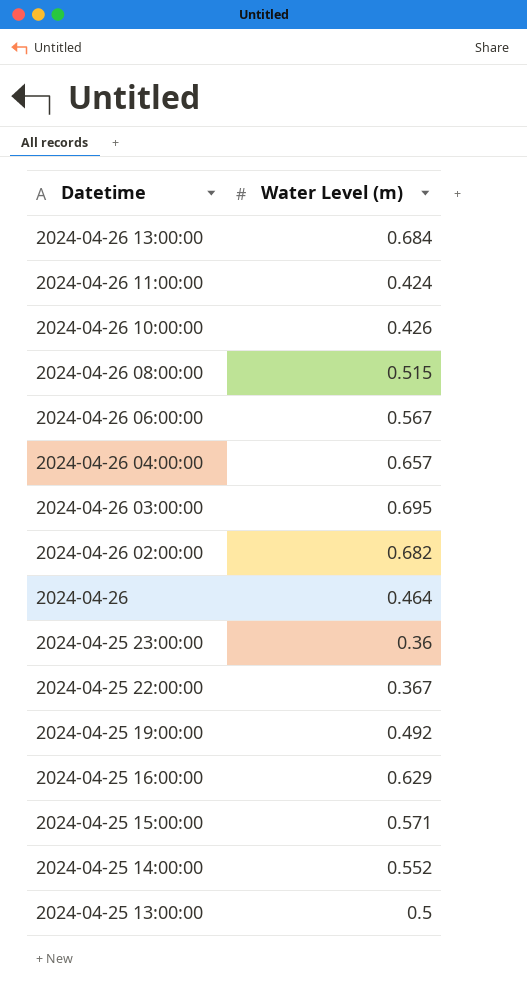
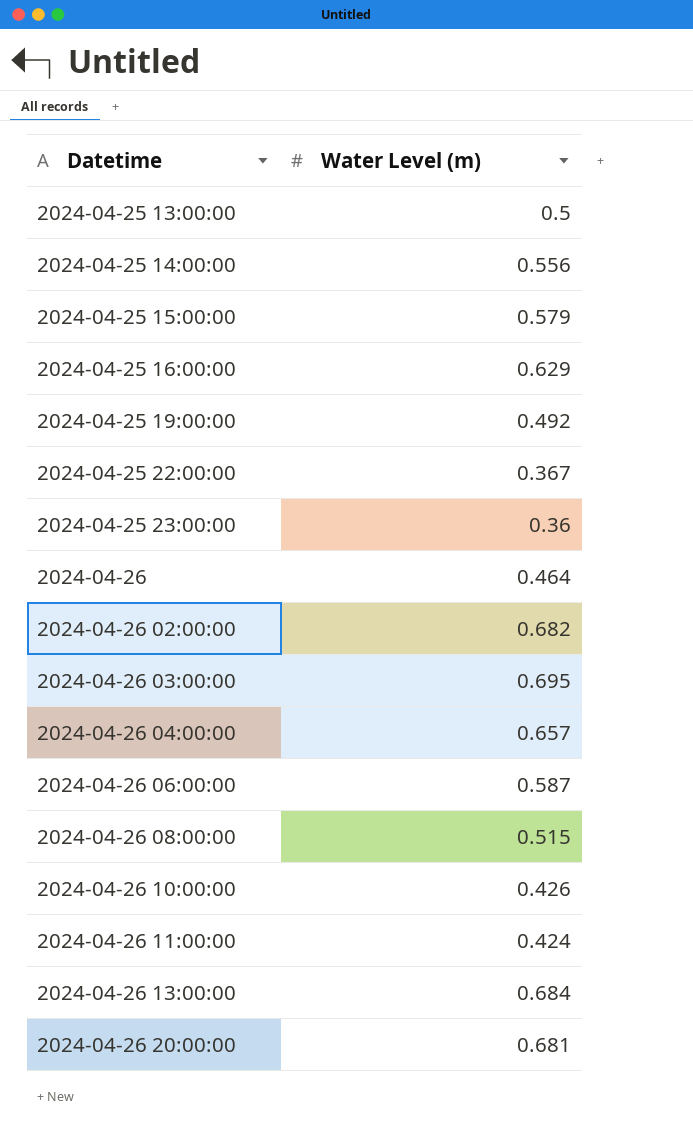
row order: Datetime descending -> Datetime ascending
2024-04-25 14:00:00 | Water Level (m): 0.552 -> 0.556
2024-04-25 15:00:00 | Water Level (m): 0.571 -> 0.579
2024-04-26 06:00:00 | Water Level (m): 0.567 -> 0.587
row 2024-04-26 20:00:00: none -> 0.681

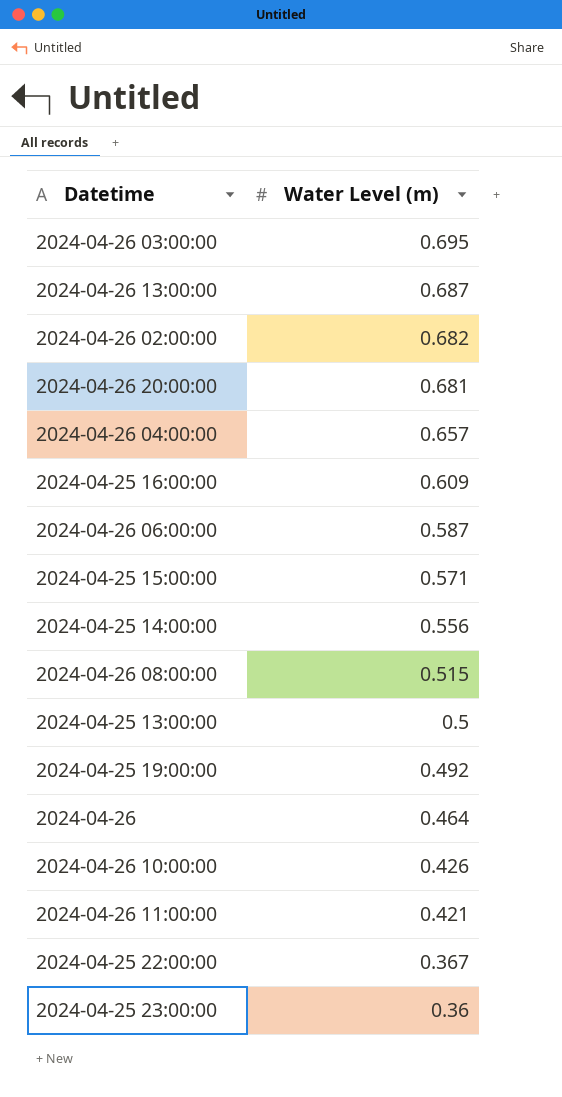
row order: Datetime ascending -> Water Level (m) descending
2024-04-26 13:00:00 | Water Level (m): 0.684 -> 0.687
2024-04-25 16:00:00 | Water Level (m): 0.629 -> 0.609
2024-04-25 15:00:00 | Water Level (m): 0.579 -> 0.571
2024-04-26 11:00:00 | Water Level (m): 0.424 -> 0.421

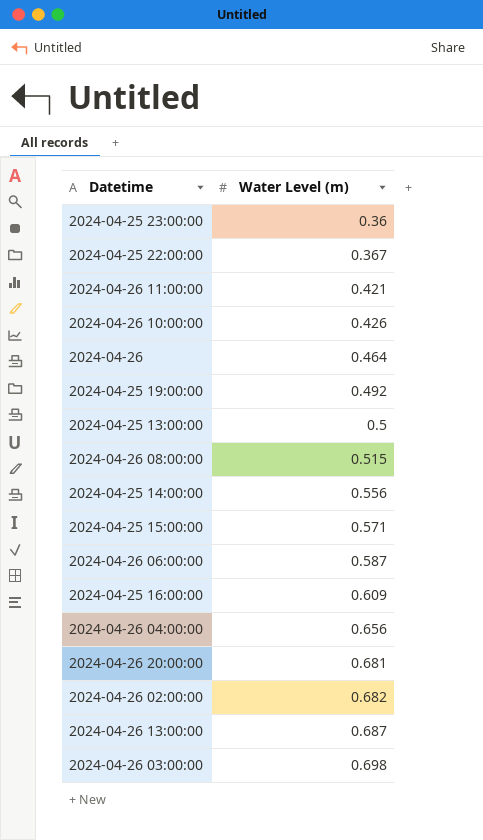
row order: Water Level (m) descending -> Water Level (m) ascending
2024-04-26 04:00:00 | Water Level (m): 0.657 -> 0.656
2024-04-26 03:00:00 | Water Level (m): 0.695 -> 0.698

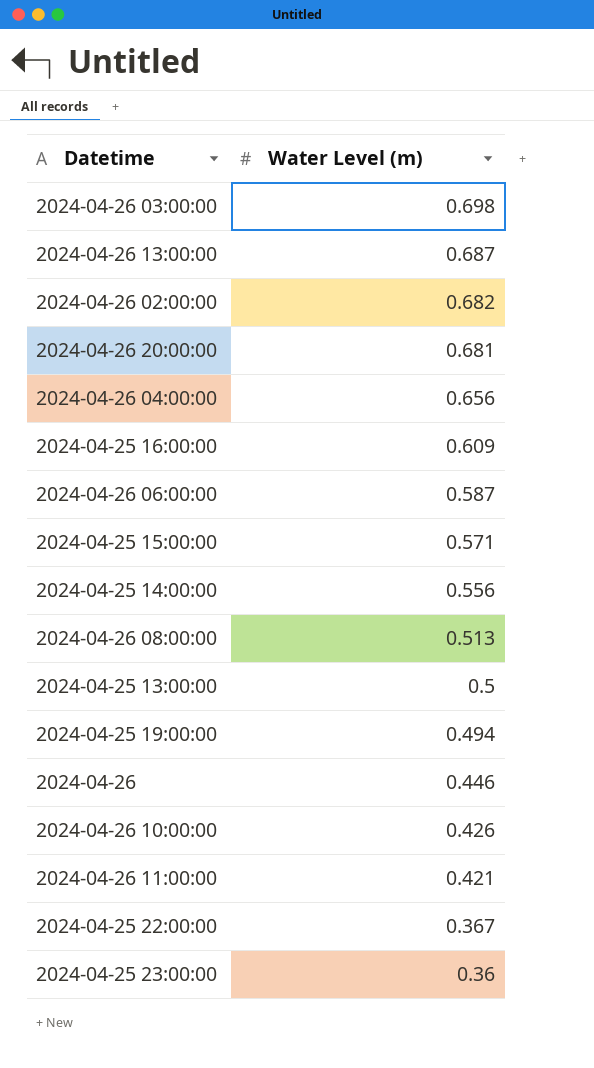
row order: Water Level (m) ascending -> Water Level (m) descending
2024-04-26 08:00:00 | Water Level (m): 0.515 -> 0.513
2024-04-25 19:00:00 | Water Level (m): 0.492 -> 0.494
2024-04-26 | Water Level (m): 0.464 -> 0.446

